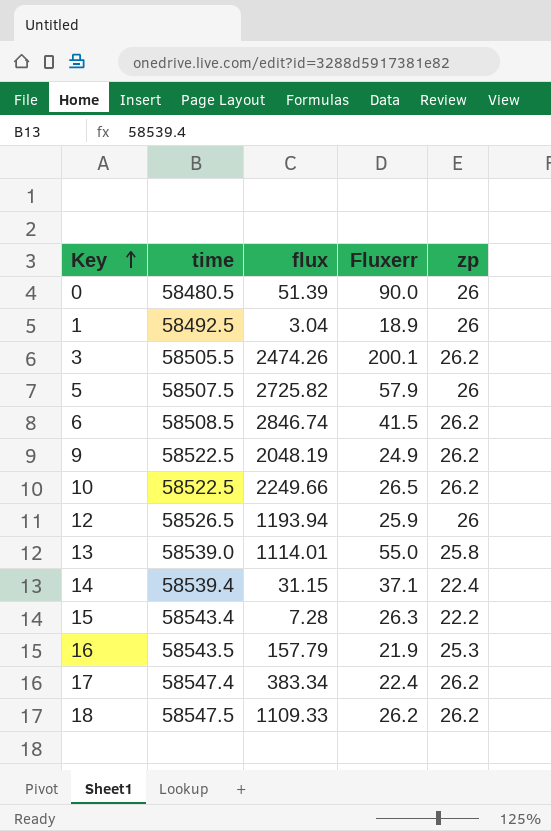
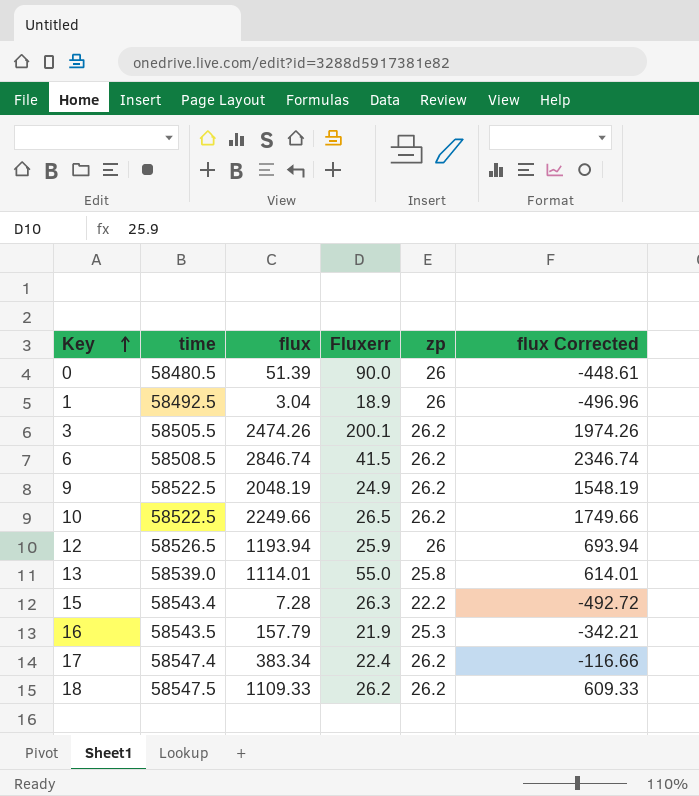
column flux Corrected | formula: none -> [flux] - 500
row 5: 58507.5 | 2725.82 | 57.9 | 26 -> none
row 14: 58539.4 | 31.15 | 37.1 | 22.4 -> none

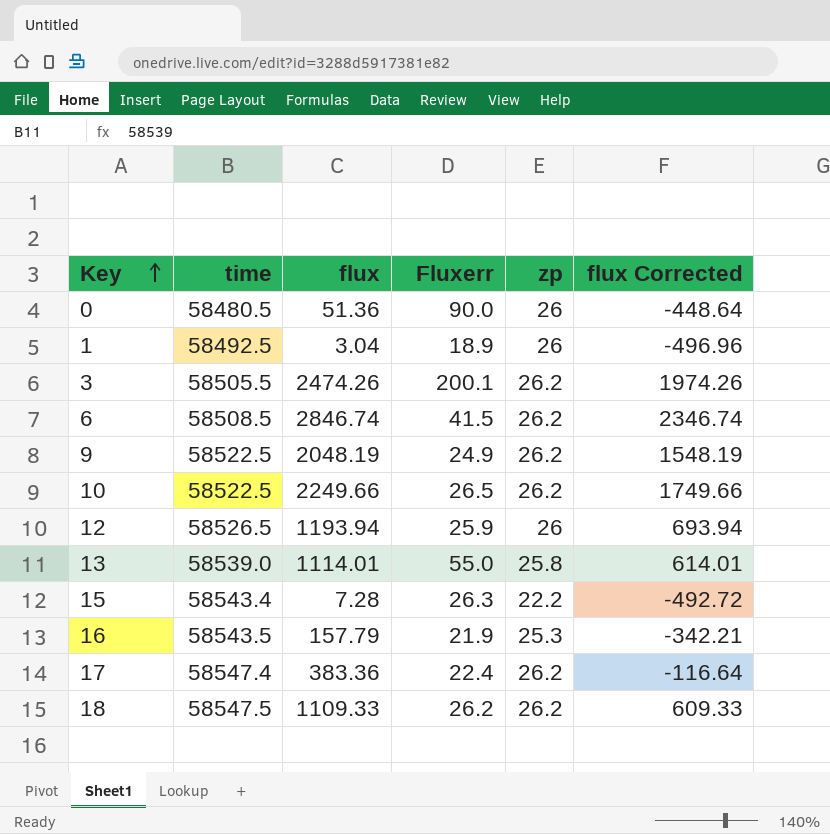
0 | flux: 51.39 -> 51.36
0 | flux Corrected: -448.61 -> -448.64
17 | flux: 383.34 -> 383.36
17 | flux Corrected: -116.66 -> -116.64

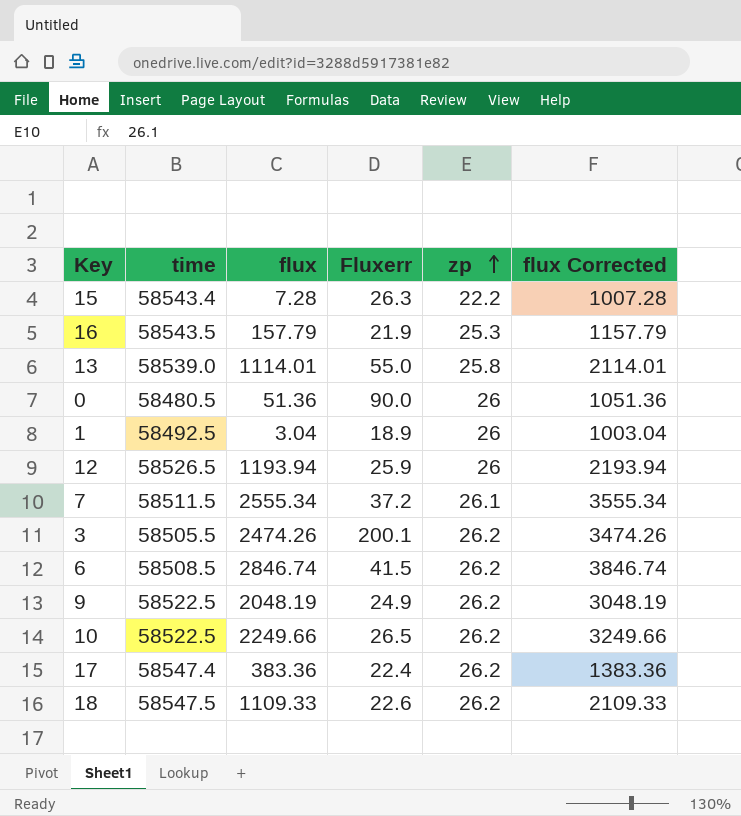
row order: Key ascending -> zp ascending
column flux Corrected | formula: [flux] - 500 -> [flux] + 1000
row 7: none -> 58511.5 | 2555.34 | 37.2 | 26.1 | 3555.34
18 | Fluxerr: 26.2 -> 22.6

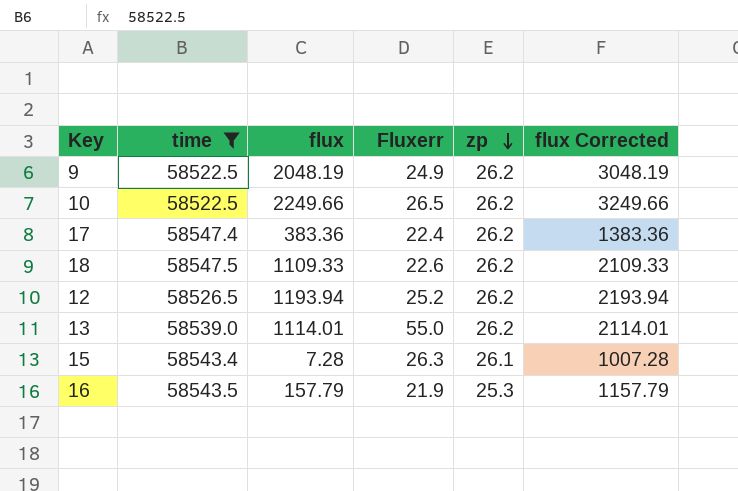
filter: none -> time >= 58522.5
row order: zp ascending -> zp descending
12 | Fluxerr: 25.9 -> 25.2
12 | zp: 26 -> 26.2
13 | zp: 25.8 -> 26.2
15 | zp: 22.2 -> 26.1

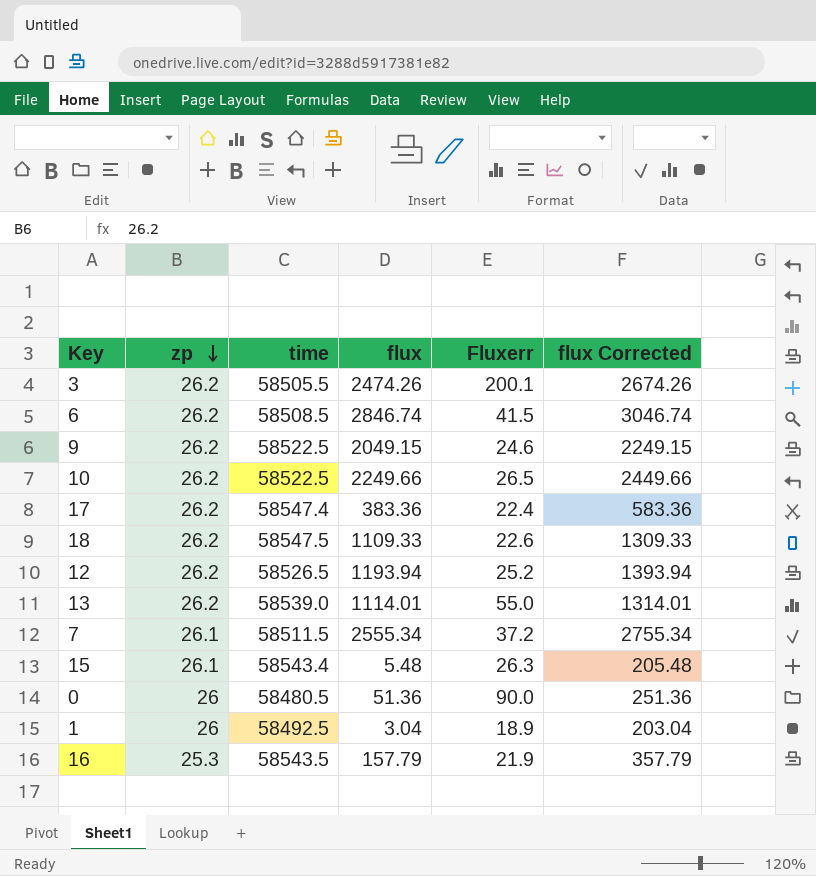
filter: time >= 58522.5 -> none
column zp | position: 5 -> 2
column flux Corrected | formula: [flux] + 1000 -> [flux] + 200
9 | flux: 2048.19 -> 2049.15
9 | Fluxerr: 24.9 -> 24.6
15 | flux: 7.28 -> 5.48

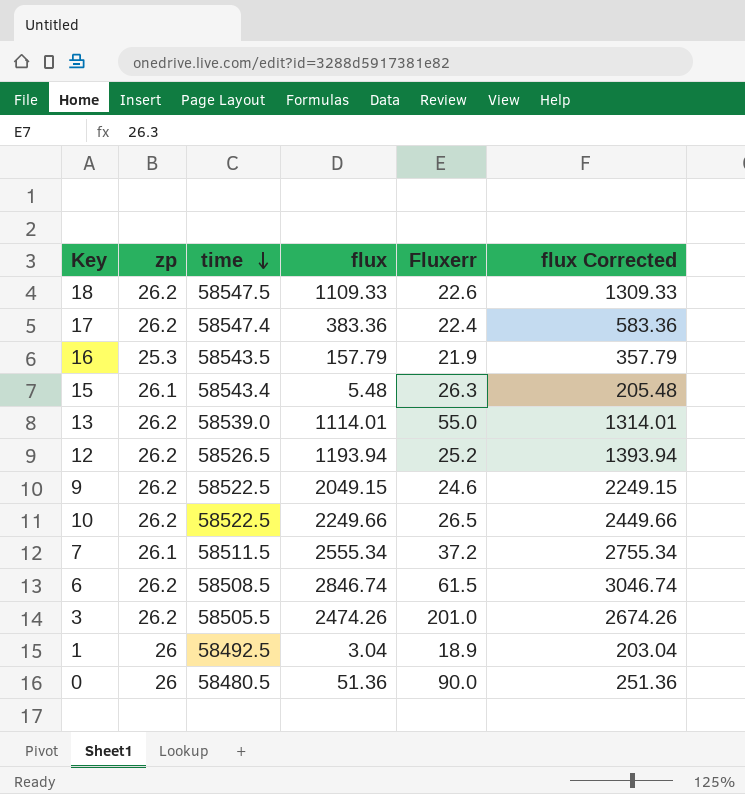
row order: zp descending -> time descending
6 | Fluxerr: 41.5 -> 61.5
3 | Fluxerr: 200.1 -> 201.0

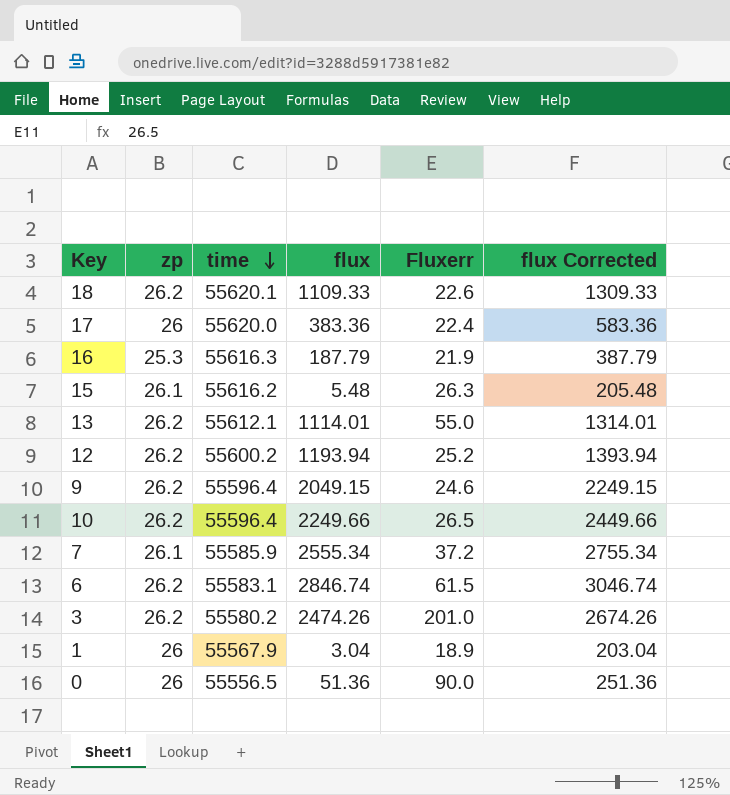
18 | time: 58547.5 -> 55620.1
17 | zp: 26.2 -> 26
17 | time: 58547.4 -> 55620.0
16 | time: 58543.5 -> 55616.3
16 | flux: 157.79 -> 187.79
16 | flux Corrected: 357.79 -> 387.79
15 | time: 58543.4 -> 55616.2
13 | time: 58539.0 -> 55612.1
12 | time: 58526.5 -> 55600.2
9 | time: 58522.5 -> 55596.4
10 | time: 58522.5 -> 55596.4
7 | time: 58511.5 -> 55585.9
6 | time: 58508.5 -> 55583.1
3 | time: 58505.5 -> 55580.2
1 | time: 58492.5 -> 55567.9
0 | time: 58480.5 -> 55556.5

